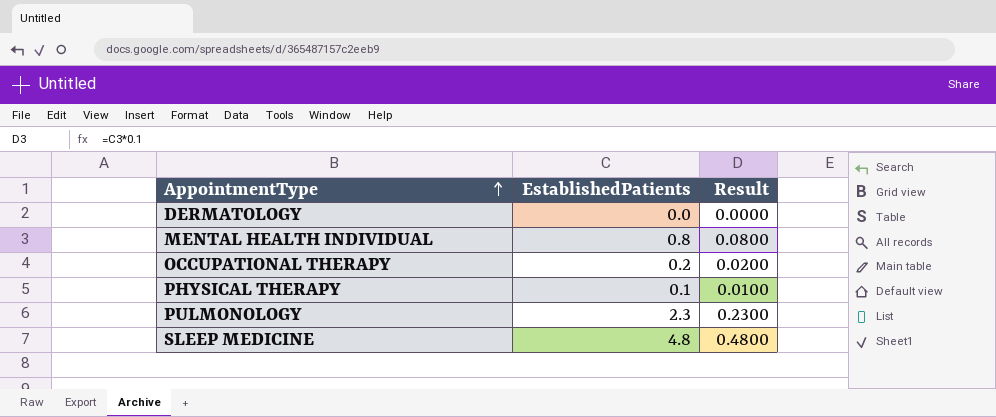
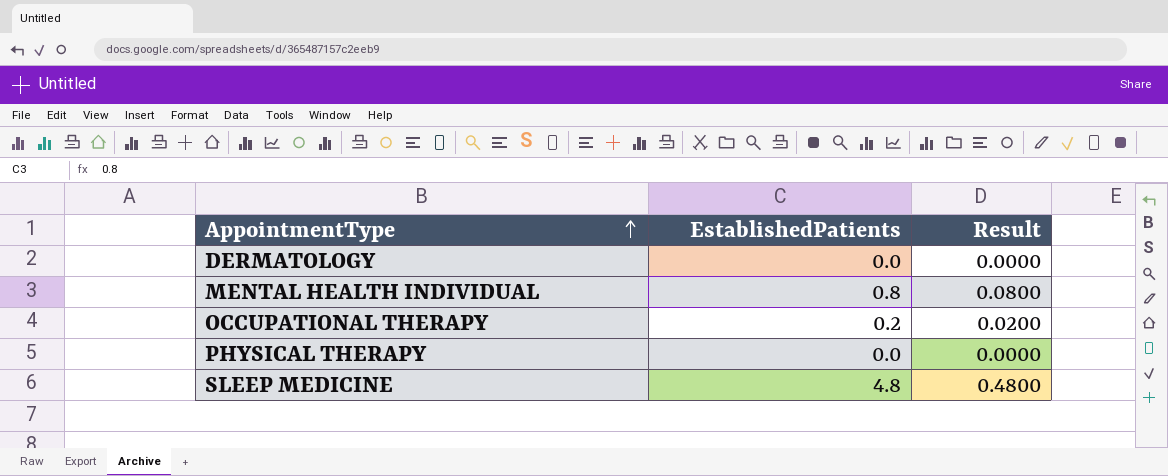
row PULMONOLOGY: 2.3 | 0.2300 -> none
PHYSICAL THERAPY | EstablishedPatients: 0.1 -> 0.0
PHYSICAL THERAPY | Result: 0.0100 -> 0.0000

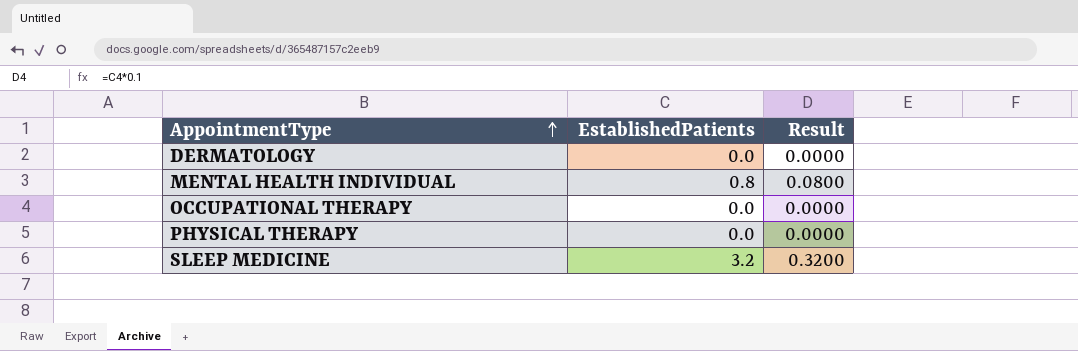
OCCUPATIONAL THERAPY | EstablishedPatients: 0.2 -> 0.0
OCCUPATIONAL THERAPY | Result: 0.0200 -> 0.0000
SLEEP MEDICINE | EstablishedPatients: 4.8 -> 3.2
SLEEP MEDICINE | Result: 0.4800 -> 0.3200

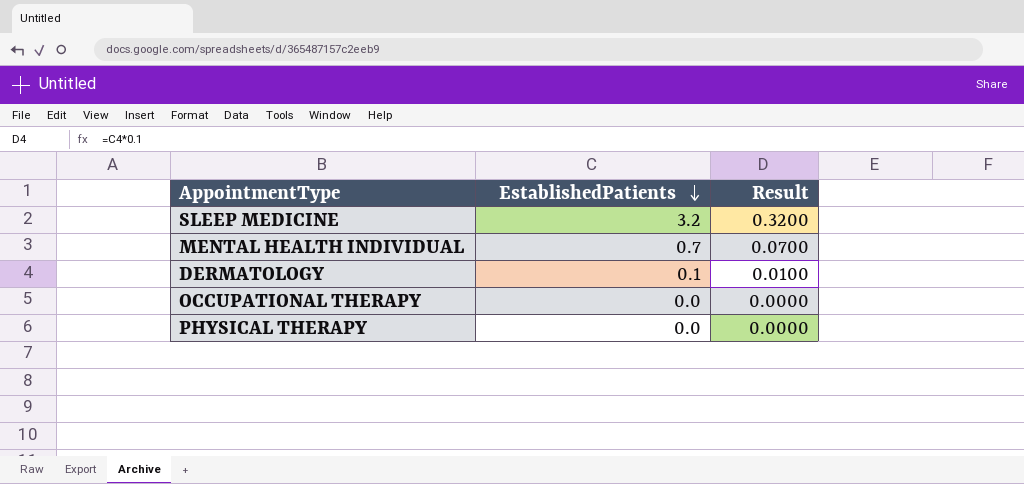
row order: AppointmentType ascending -> EstablishedPatients descending
MENTAL HEALTH INDIVIDUAL | EstablishedPatients: 0.8 -> 0.7
MENTAL HEALTH INDIVIDUAL | Result: 0.0800 -> 0.0700
DERMATOLOGY | EstablishedPatients: 0.0 -> 0.1
DERMATOLOGY | Result: 0.0000 -> 0.0100

